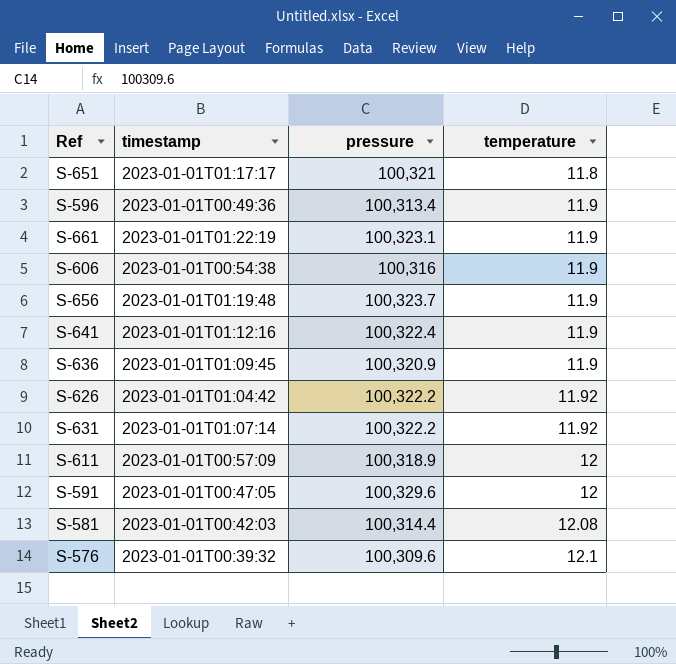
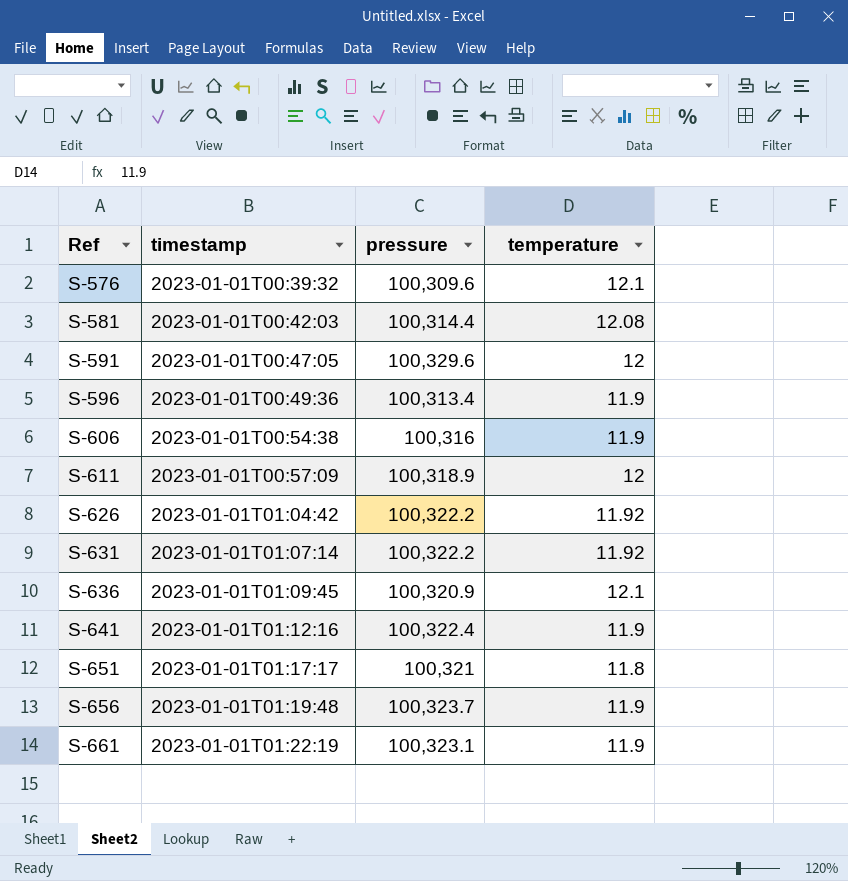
row order: temperature ascending -> Ref ascending
S-636 | temperature: 11.9 -> 12.1

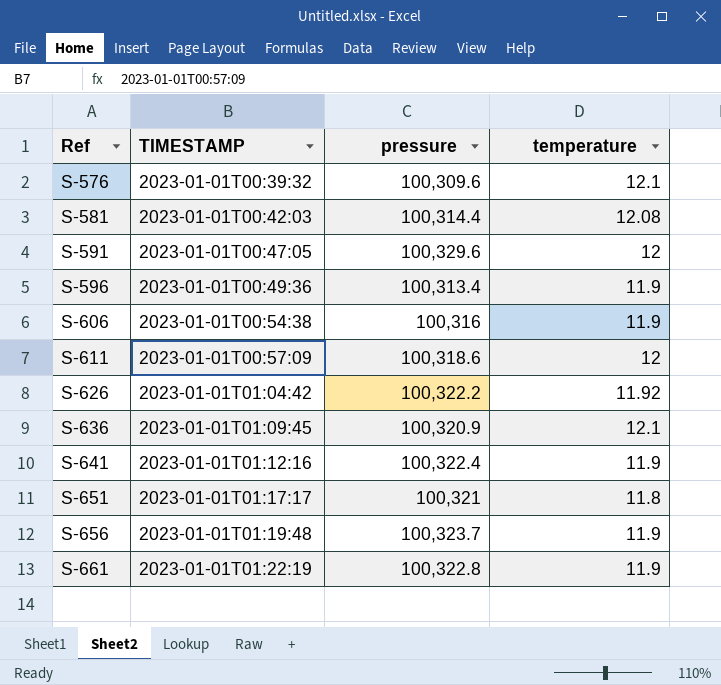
column name: timestamp -> TIMESTAMP
row S-631: 2023-01-01T01:07:14 | 100,322.2 | 11.92 -> none
S-611 | pressure: 100,318.9 -> 100,318.6
S-661 | pressure: 100,323.1 -> 100,322.8

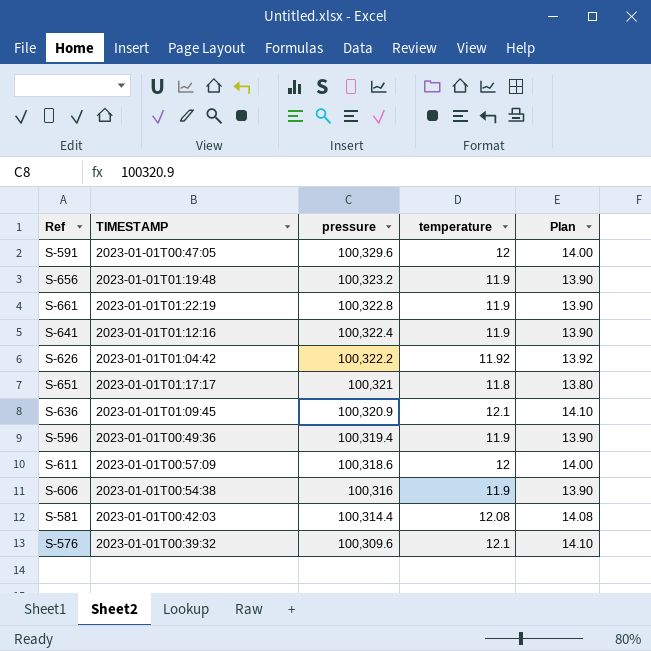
row order: Ref ascending -> pressure descending
column Plan | formula: none -> [temperature] + 2
S-656 | pressure: 100,323.7 -> 100,323.2
S-596 | pressure: 100,313.4 -> 100,319.4

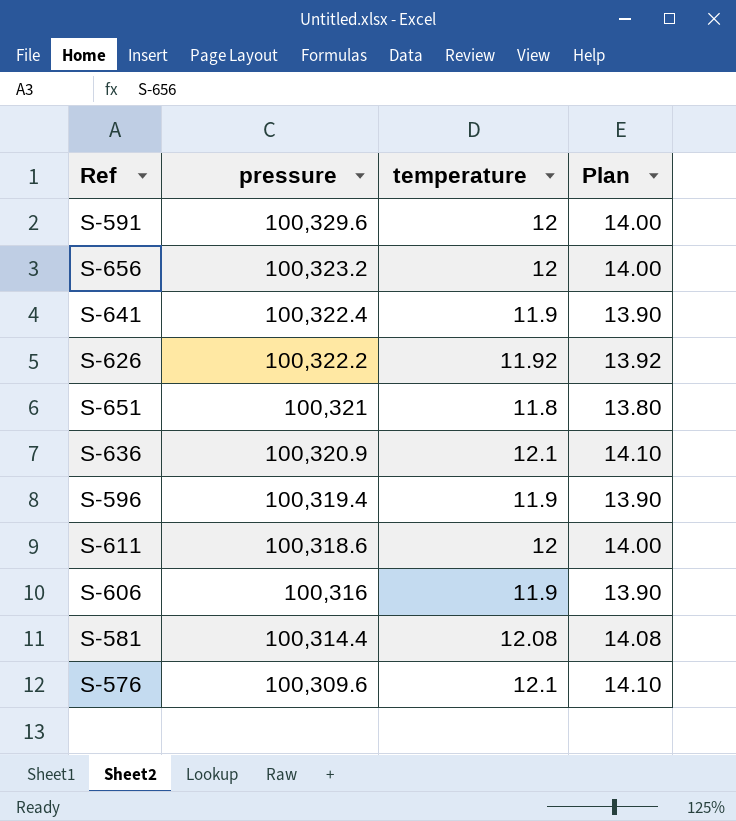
column TIMESTAMP | position: 2 -> none
row S-661: 2023-01-01T01:22:19 | 100,322.8 | 11.9 | 13.90 -> none
S-656 | temperature: 11.9 -> 12
S-656 | Plan: 13.90 -> 14.00

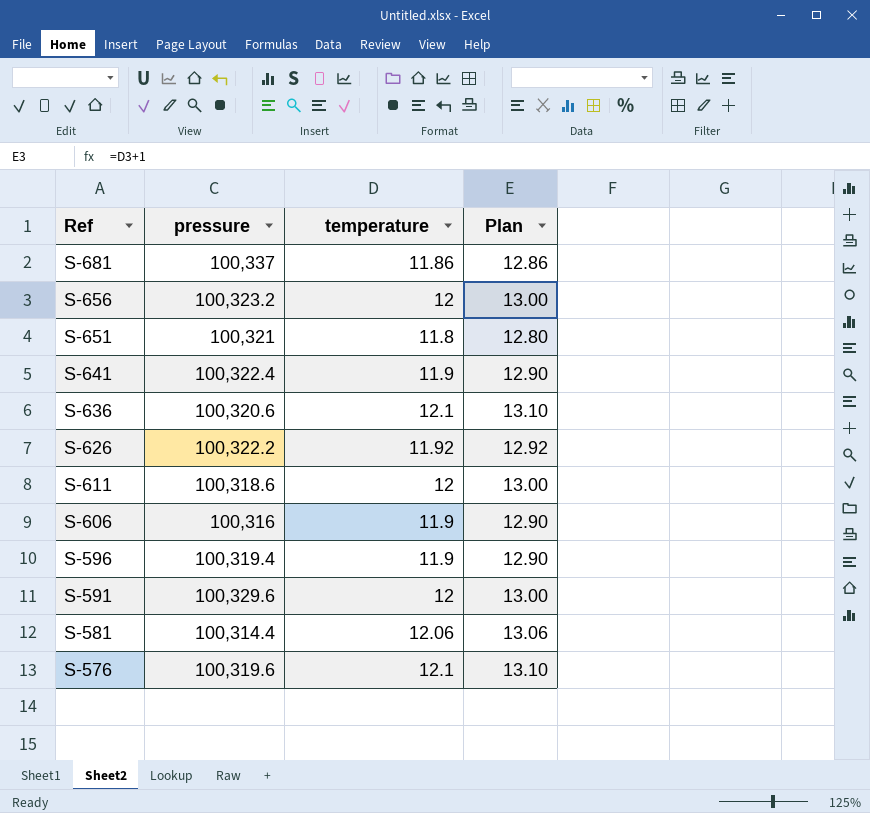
row order: pressure descending -> Ref descending
column Plan | formula: [temperature] + 2 -> [temperature] + 1
row S-681: none -> 100,337 | 11.86 | 12.86
S-636 | pressure: 100,320.9 -> 100,320.6
S-581 | temperature: 12.08 -> 12.06
S-576 | pressure: 100,309.6 -> 100,319.6

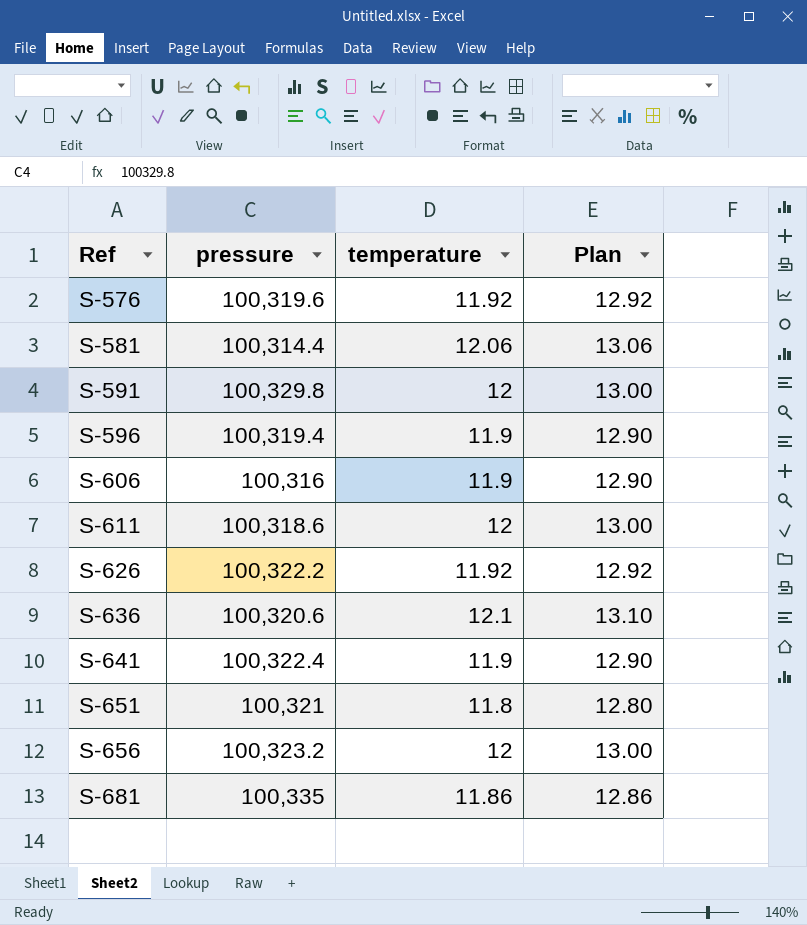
row order: Ref descending -> Ref ascending
S-576 | temperature: 12.1 -> 11.92
S-576 | Plan: 13.10 -> 12.92
S-591 | pressure: 100,329.6 -> 100,329.8
S-681 | pressure: 100,337 -> 100,335

